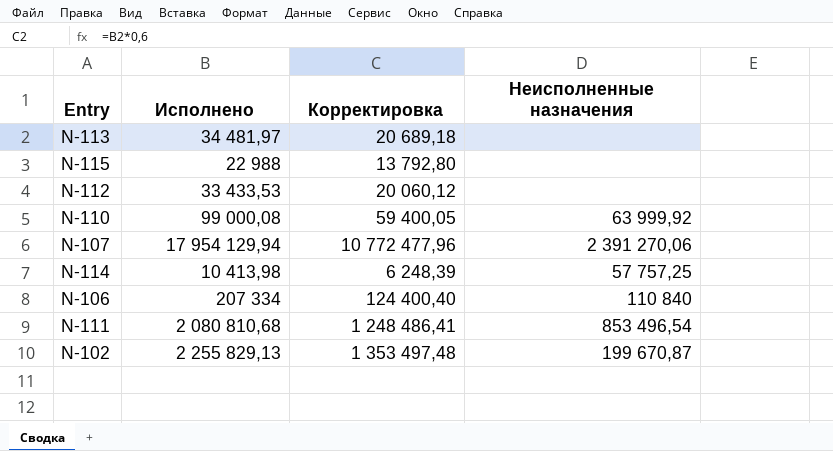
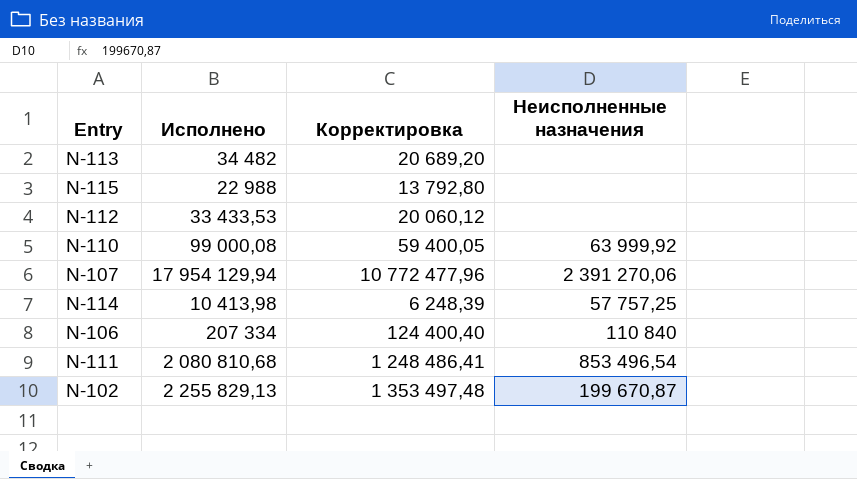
N-113 | Исполнено: 34 481,97 -> 34 482
N-113 | Корректировка: 20 689,18 -> 20 689,20

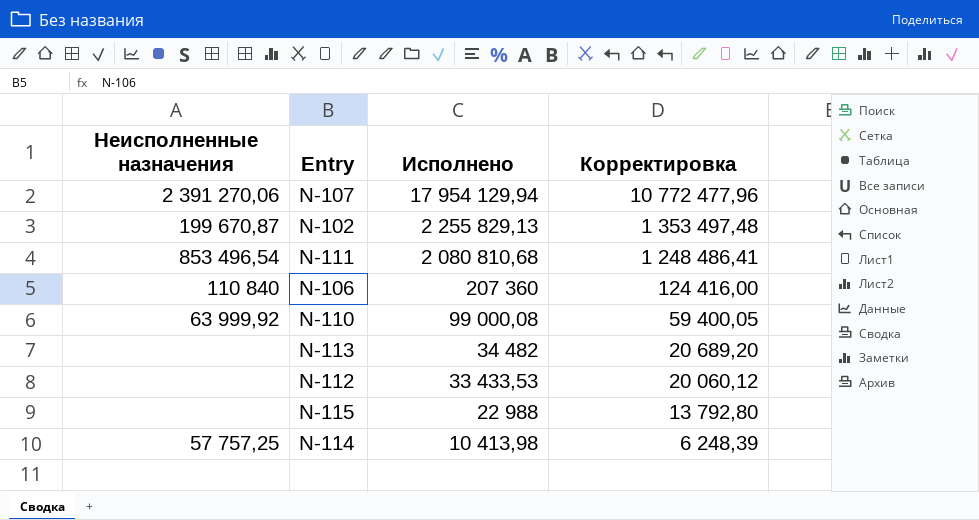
row order: none -> Исполнено descending
column Неисполненные назначения | position: 4 -> 1
N-106 | Исполнено: 207 334 -> 207 360
N-106 | Корректировка: 124 400,40 -> 124 416,00

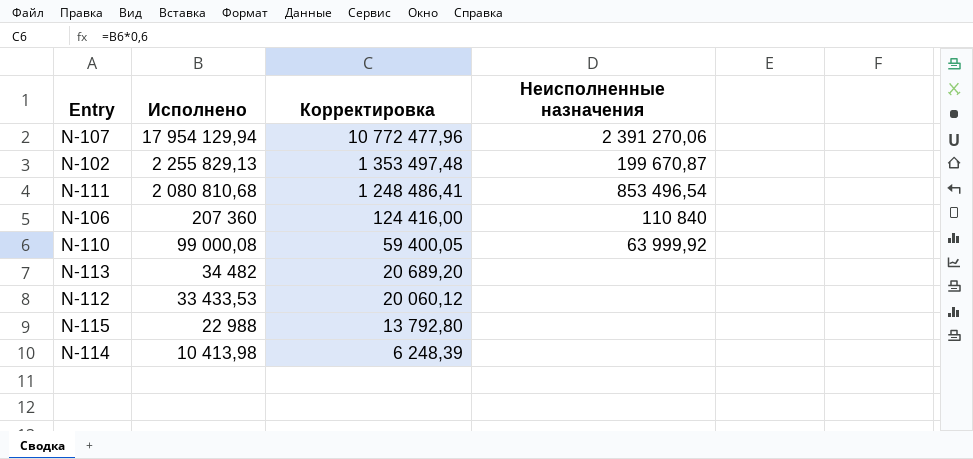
column Неисполненные назначения | position: 1 -> 4
N-114 | Неисполненные назначения: 57 757,25 -> none

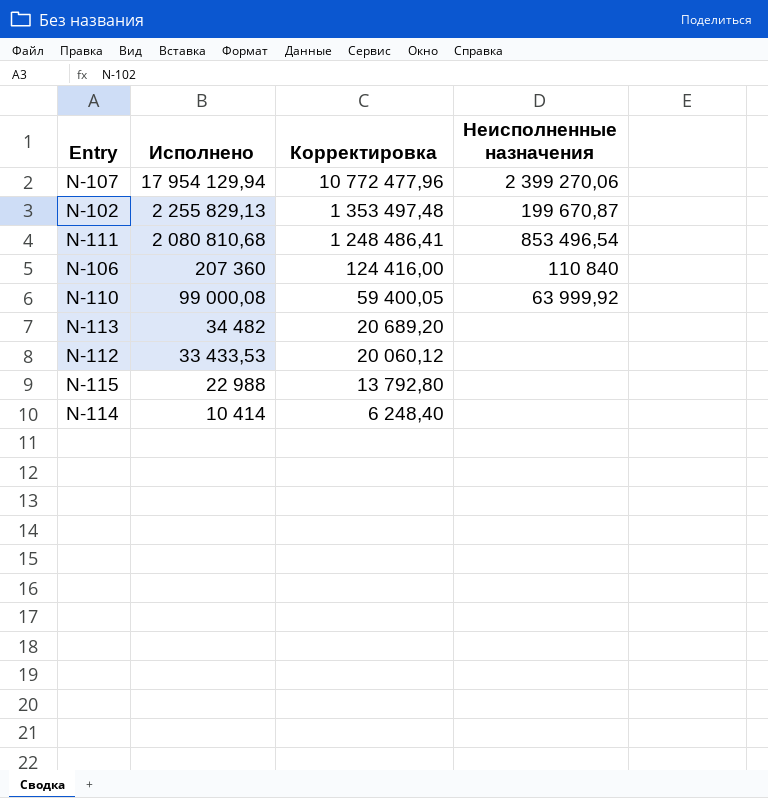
N-107 | Неисполненные назначения: 2 391 270,06 -> 2 399 270,06
N-114 | Исполнено: 10 413,98 -> 10 414
N-114 | Корректировка: 6 248,39 -> 6 248,40

